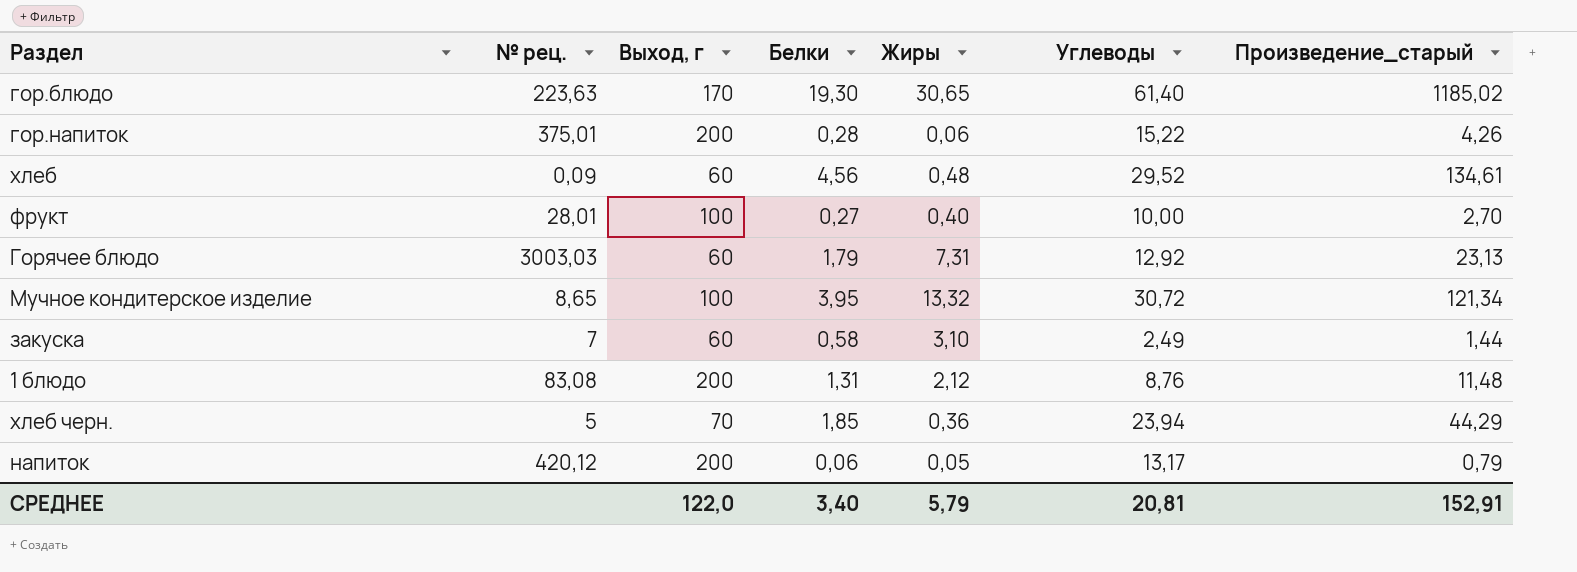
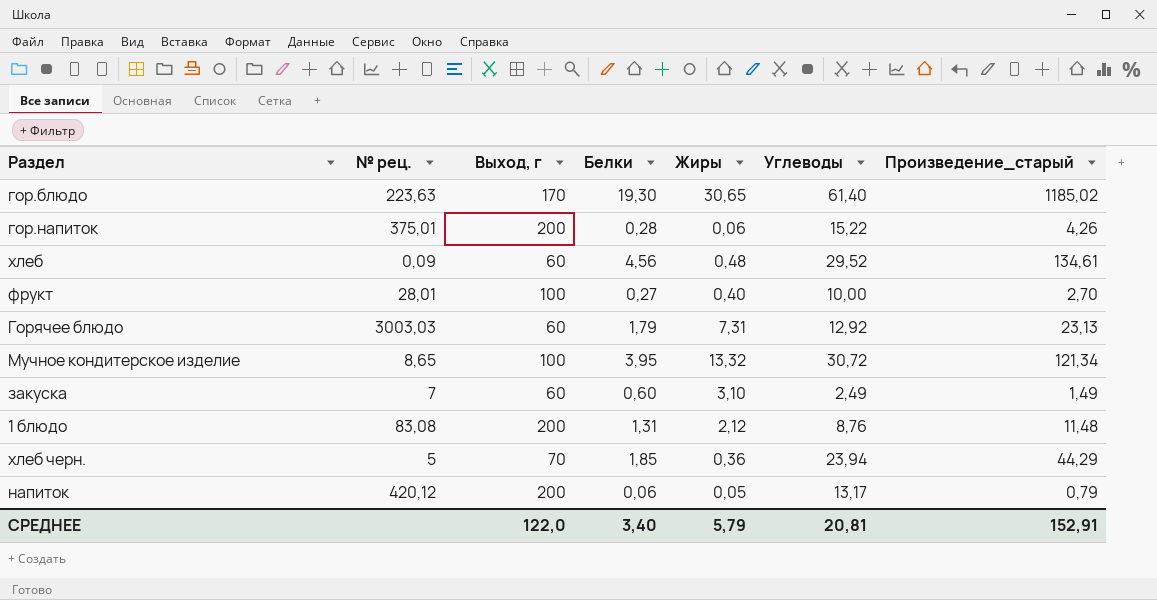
закуска | Белки: 0,58 -> 0,60
закуска | Произведение_старый: 1,44 -> 1,49

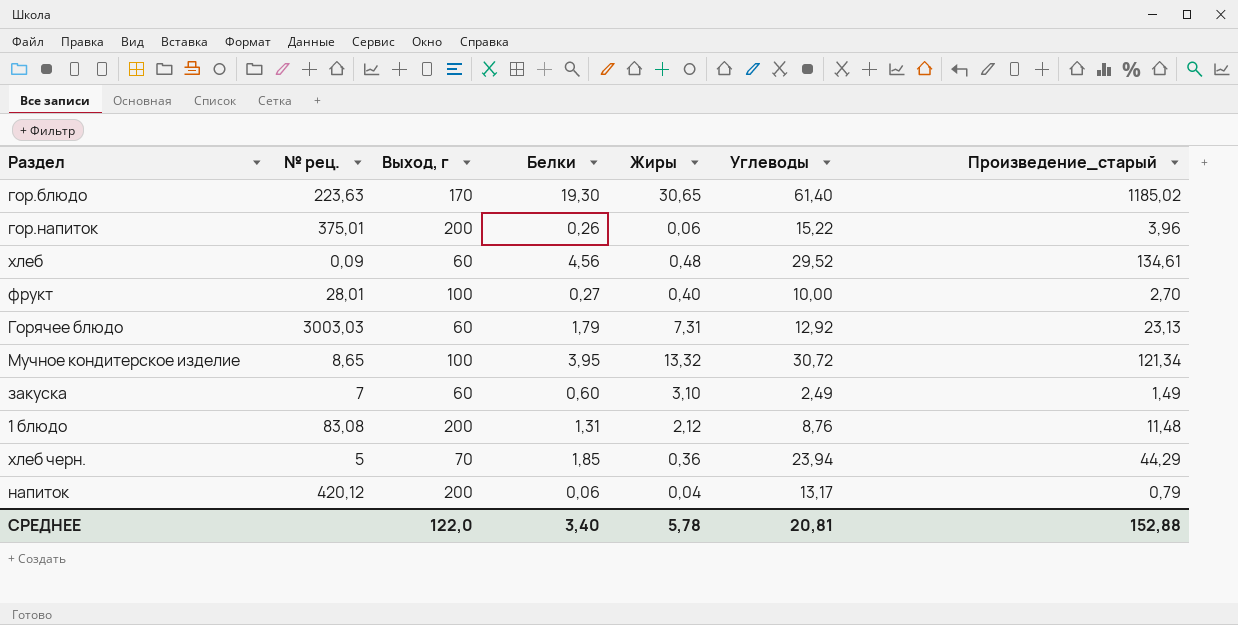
гор.напиток | Белки: 0,28 -> 0,26
гор.напиток | Произведение_старый: 4,26 -> 3,96
напиток | Жиры: 0,05 -> 0,04
СРЕДНЕЕ | Жиры: 5,79 -> 5,78
СРЕДНЕЕ | Произведение_старый: 152,91 -> 152,88

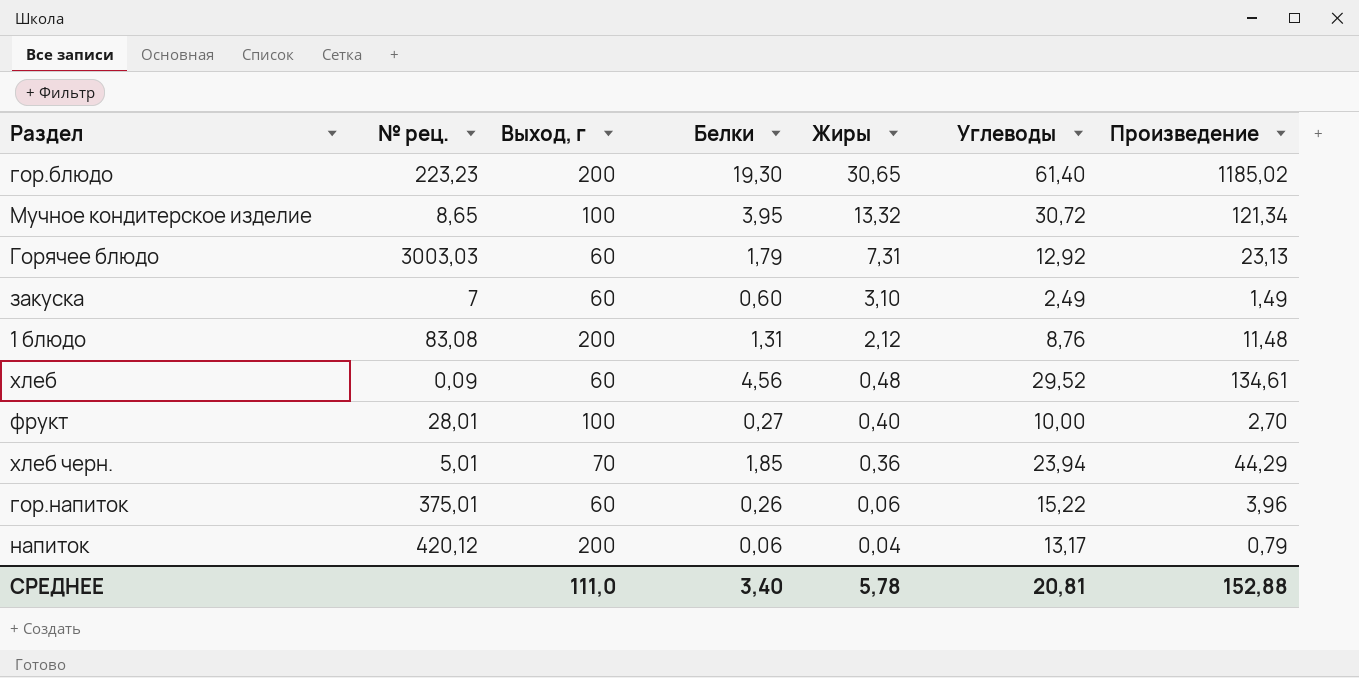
row order: none -> Жиры descending
column name: Произведение_старый -> Произведение
гор.блюдо | № рец.: 223,63 -> 223,23
гор.блюдо | Выход, г: 170 -> 200
хлеб черн. | № рец.: 5 -> 5,01
гор.напиток | Выход, г: 200 -> 60
СРЕДНЕЕ | Выход, г: 122,0 -> 111,0

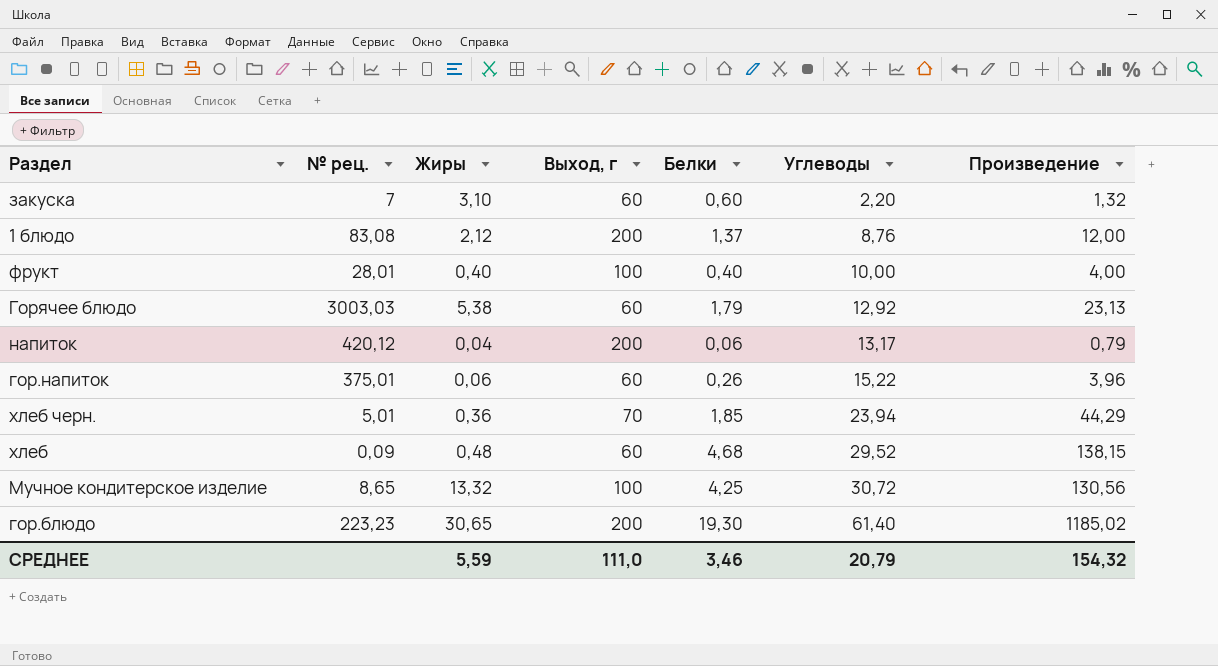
row order: Жиры descending -> Углеводы ascending
column Жиры | position: 5 -> 3
закуска | Углеводы: 2,49 -> 2,20
закуска | Произведение: 1,49 -> 1,32
1 блюдо | Белки: 1,31 -> 1,37
1 блюдо | Произведение: 11,48 -> 12,00
фрукт | Белки: 0,27 -> 0,40
фрукт | Произведение: 2,70 -> 4,00
Горячее блюдо | Жиры: 7,31 -> 5,38
хлеб | Белки: 4,56 -> 4,68
хлеб | Произведение: 134,61 -> 138,15
Мучное кондитерское изделие | Белки: 3,95 -> 4,25
Мучное кондитерское изделие | Произведение: 121,34 -> 130,56
СРЕДНЕЕ | Жиры: 5,78 -> 5,59
СРЕДНЕЕ | Белки: 3,40 -> 3,46
СРЕДНЕЕ | Углеводы: 20,81 -> 20,79
СРЕДНЕЕ | Произведение: 152,88 -> 154,32

